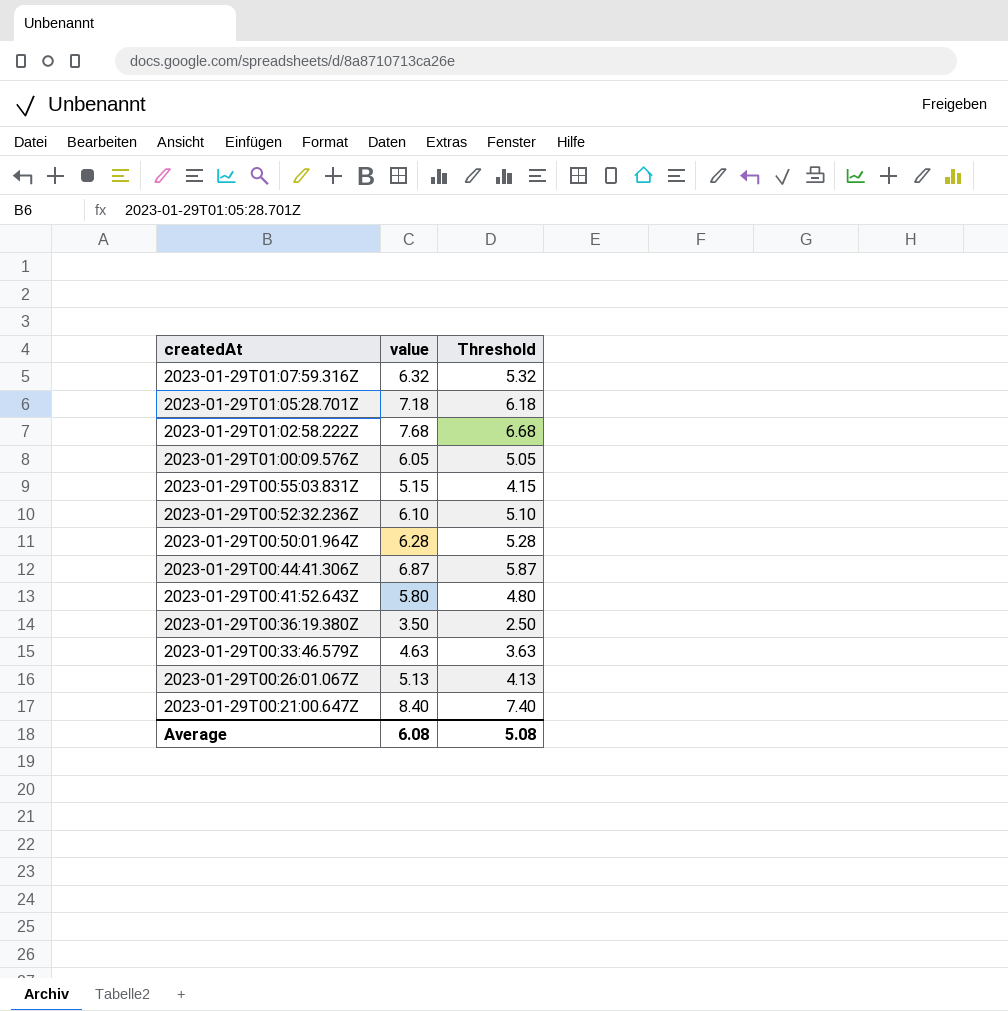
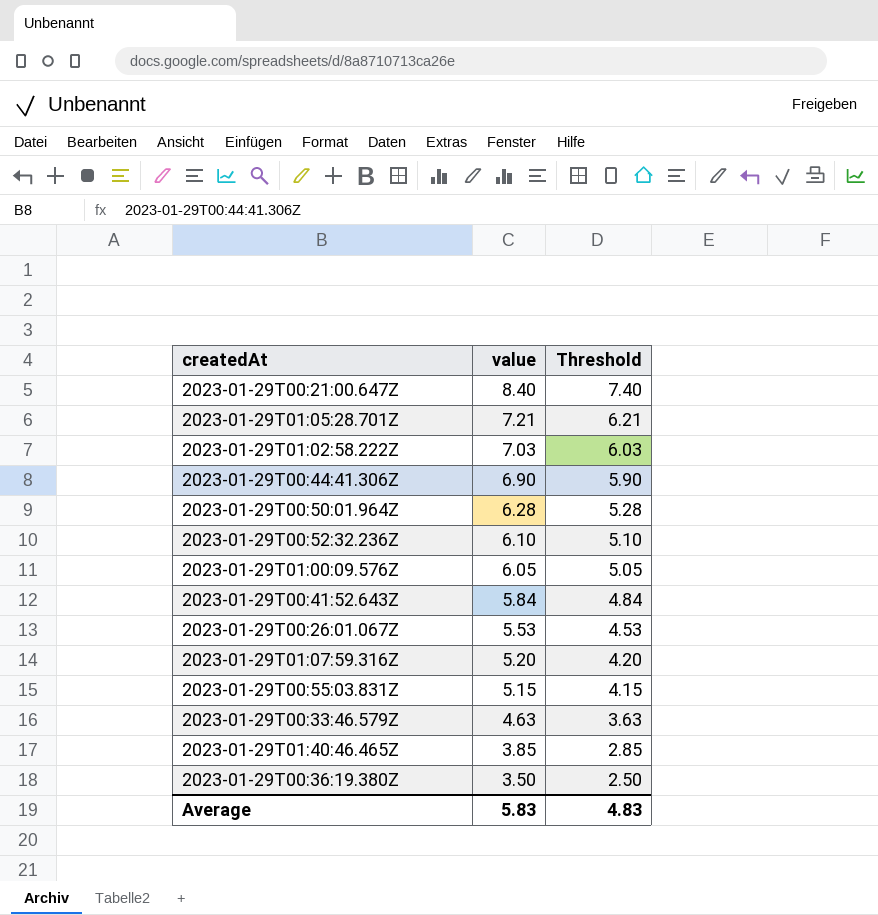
row order: createdAt descending -> value descending
2023-01-29T01:05:28.701Z | value: 7.18 -> 7.21
2023-01-29T01:05:28.701Z | Threshold: 6.18 -> 6.21
2023-01-29T01:02:58.222Z | value: 7.68 -> 7.03
2023-01-29T01:02:58.222Z | Threshold: 6.68 -> 6.03
2023-01-29T00:44:41.306Z | value: 6.87 -> 6.90
2023-01-29T00:44:41.306Z | Threshold: 5.87 -> 5.90
2023-01-29T00:41:52.643Z | value: 5.80 -> 5.84
2023-01-29T00:41:52.643Z | Threshold: 4.80 -> 4.84
2023-01-29T00:26:01.067Z | value: 5.13 -> 5.53
2023-01-29T00:26:01.067Z | Threshold: 4.13 -> 4.53
2023-01-29T01:07:59.316Z | value: 6.32 -> 5.20
2023-01-29T01:07:59.316Z | Threshold: 5.32 -> 4.20
row 2023-01-29T01:40:46.465Z: none -> 3.85 | 2.85
Average | value: 6.08 -> 5.83
Average | Threshold: 5.08 -> 4.83

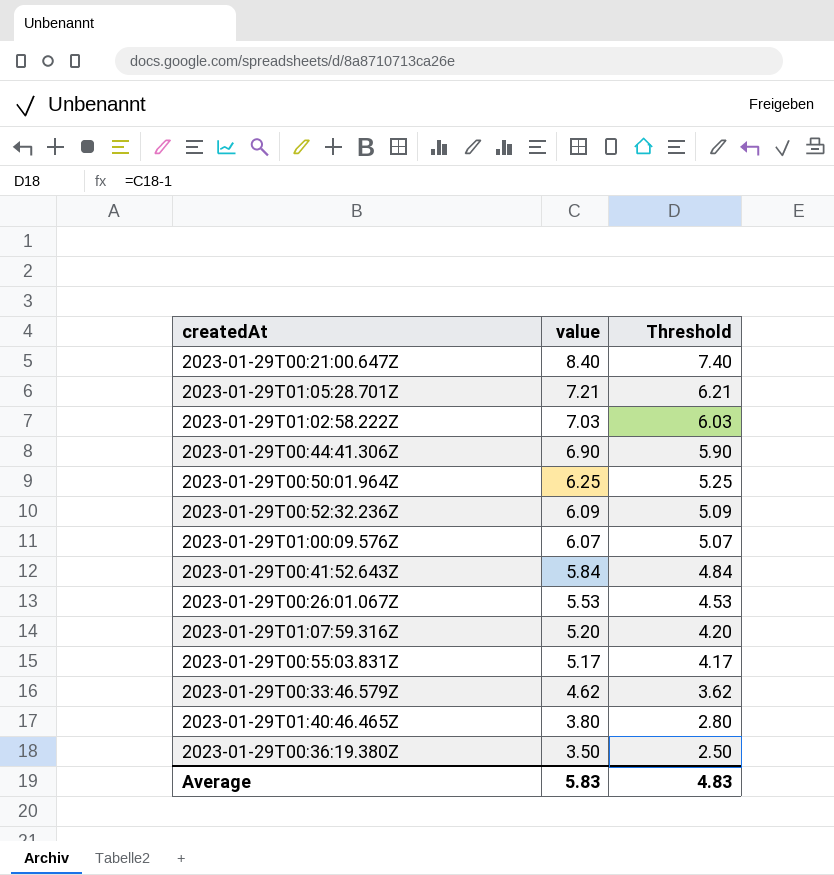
2023-01-29T00:50:01.964Z | value: 6.28 -> 6.25
2023-01-29T00:50:01.964Z | Threshold: 5.28 -> 5.25
2023-01-29T00:52:32.236Z | value: 6.10 -> 6.09
2023-01-29T00:52:32.236Z | Threshold: 5.10 -> 5.09
2023-01-29T01:00:09.576Z | value: 6.05 -> 6.07
2023-01-29T01:00:09.576Z | Threshold: 5.05 -> 5.07
2023-01-29T00:55:03.831Z | value: 5.15 -> 5.17
2023-01-29T00:55:03.831Z | Threshold: 4.15 -> 4.17
2023-01-29T00:33:46.579Z | value: 4.63 -> 4.62
2023-01-29T00:33:46.579Z | Threshold: 3.63 -> 3.62
2023-01-29T01:40:46.465Z | value: 3.85 -> 3.80
2023-01-29T01:40:46.465Z | Threshold: 2.85 -> 2.80

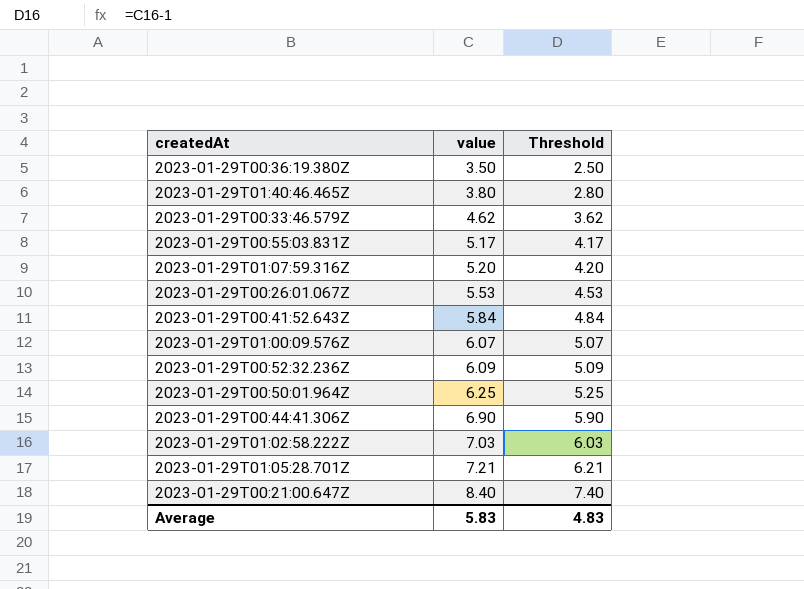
row order: value descending -> value ascending

